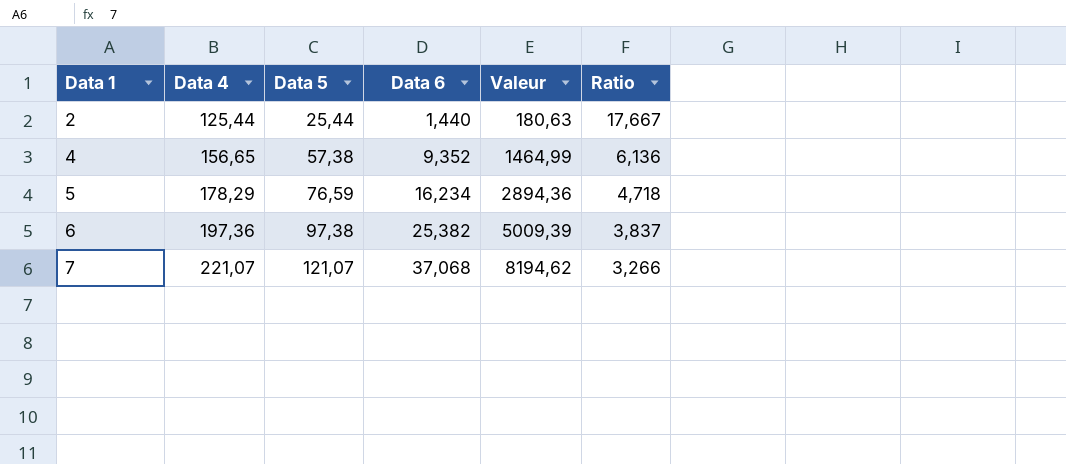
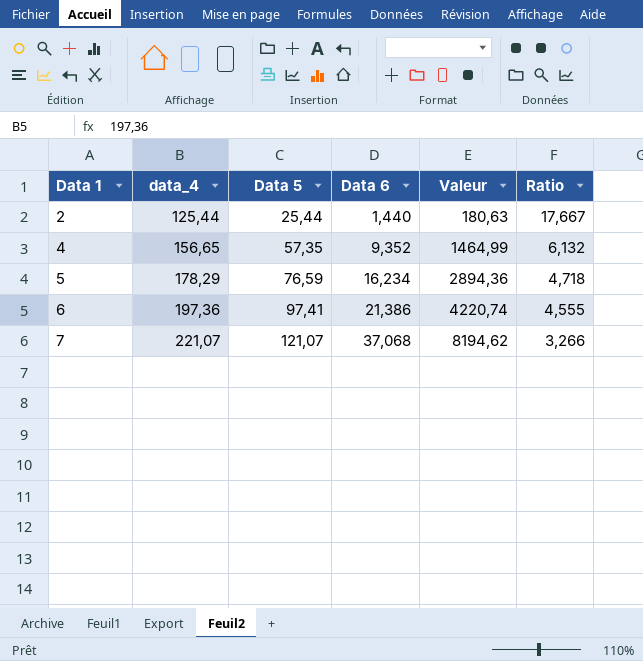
column name: Data 4 -> data_4
4 | Data 5: 57,38 -> 57,35
4 | Ratio: 6,136 -> 6,132
6 | Data 5: 97,38 -> 97,41
6 | Data 6: 25,382 -> 21,386
6 | Valeur: 5009,39 -> 4220,74
6 | Ratio: 3,837 -> 4,555

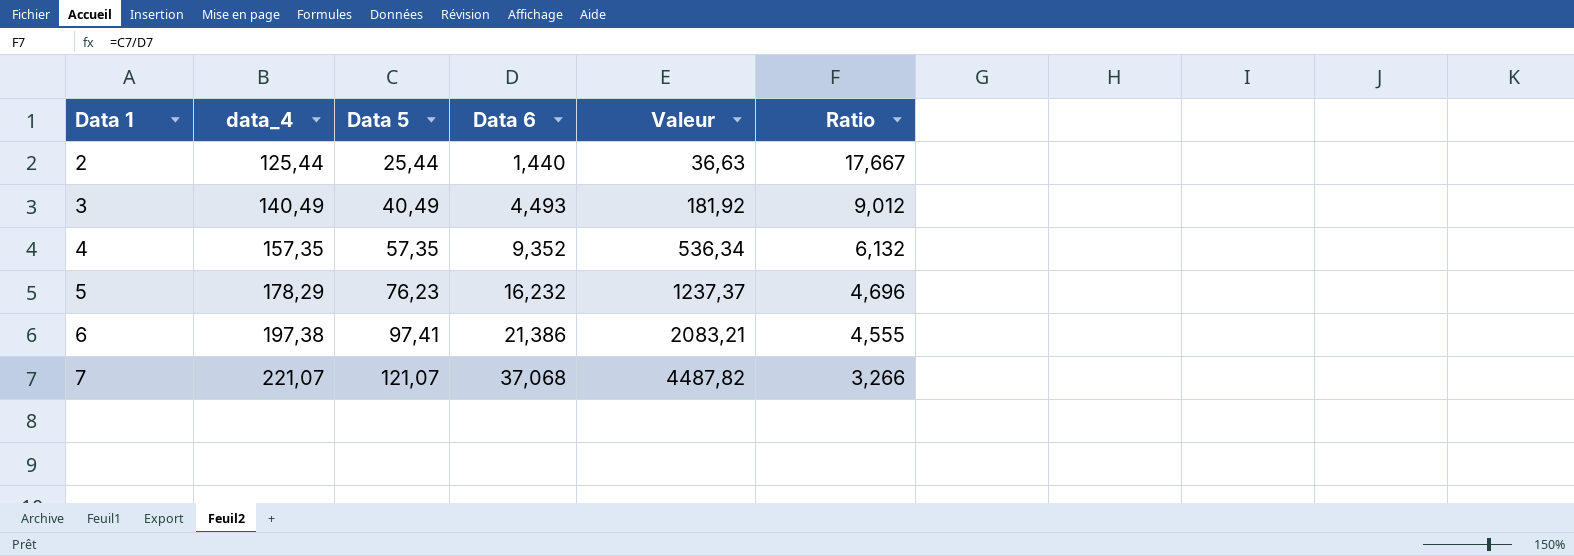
column Valeur | formula: [data_4] * [Data 6] -> [Data 5] * [Data 6]
row 3: none -> 140,49 | 40,49 | 4,493 | 181,92 | 9,012
4 | data_4: 156,65 -> 157,35
5 | Data 5: 76,59 -> 76,23
5 | Data 6: 16,234 -> 16,232
5 | Ratio: 4,718 -> 4,696
6 | data_4: 197,36 -> 197,38

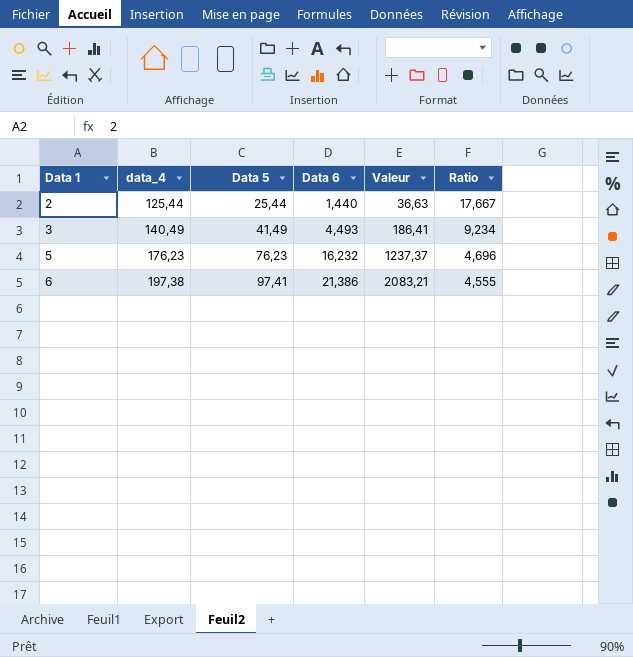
row 4: 157,35 | 57,35 | 9,352 | 536,34 | 6,132 -> none
row 7: 221,07 | 121,07 | 37,068 | 4487,82 | 3,266 -> none
3 | Data 5: 40,49 -> 41,49
3 | Valeur: 181,92 -> 186,41
3 | Ratio: 9,012 -> 9,234
5 | data_4: 178,29 -> 176,23

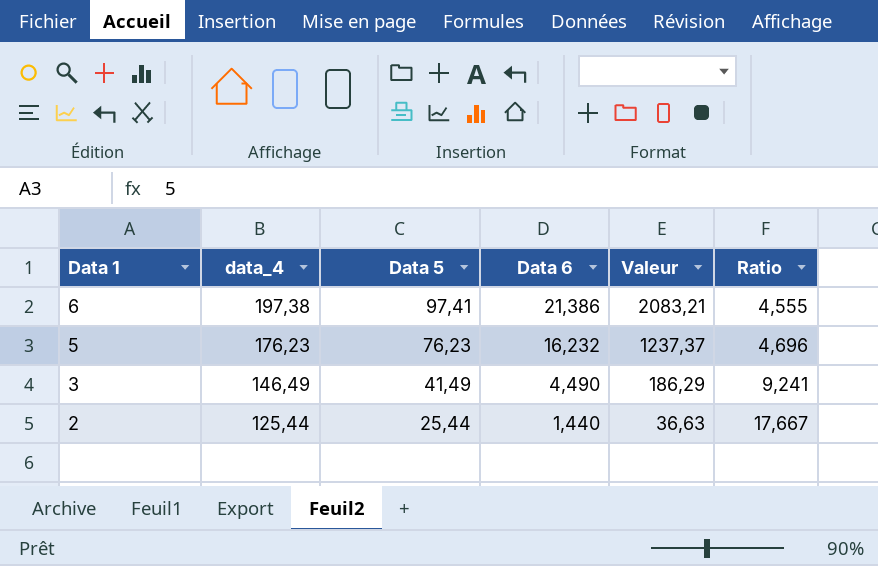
row order: Data 1 ascending -> Data 1 descending
3 | data_4: 140,49 -> 146,49
3 | Data 6: 4,493 -> 4,490
3 | Valeur: 186,41 -> 186,29
3 | Ratio: 9,234 -> 9,241

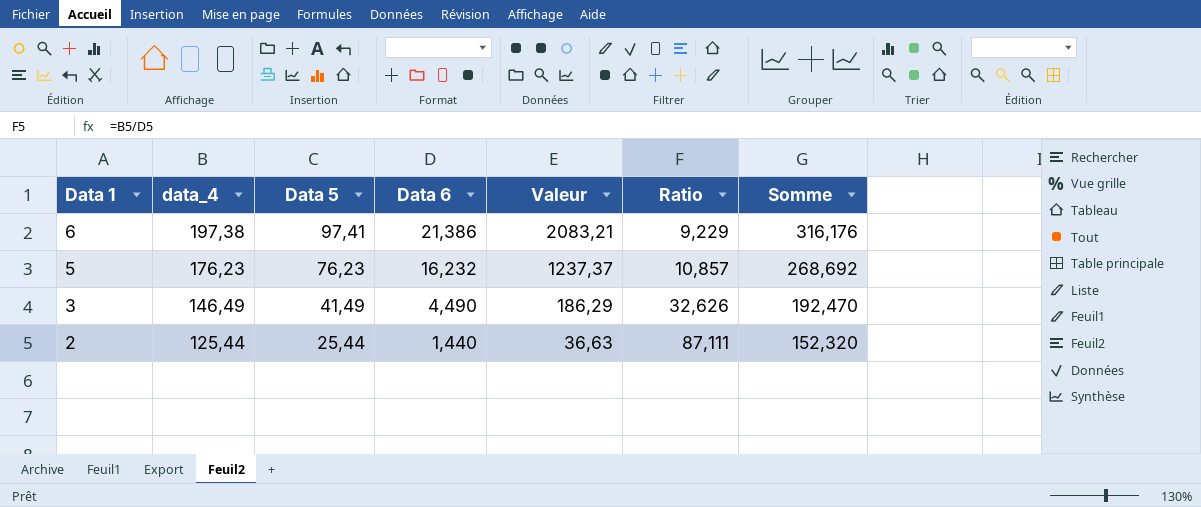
column Ratio | formula: [Data 5] / [Data 6] -> [data_4] / [Data 6]
column Somme | formula: none -> [data_4] + [Data 5] + [Data 6]

